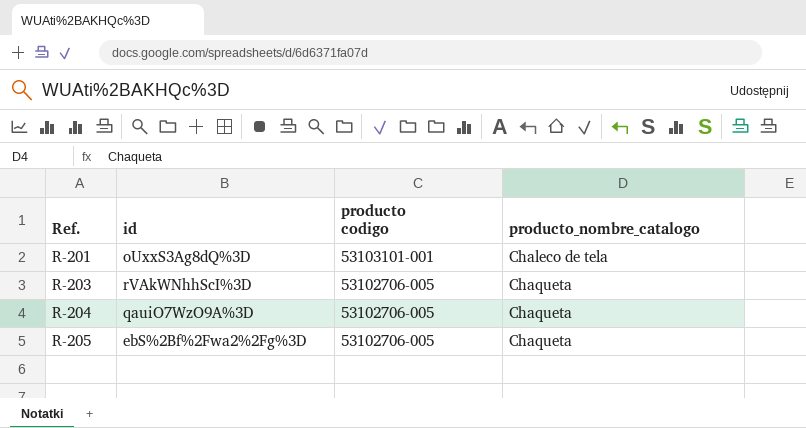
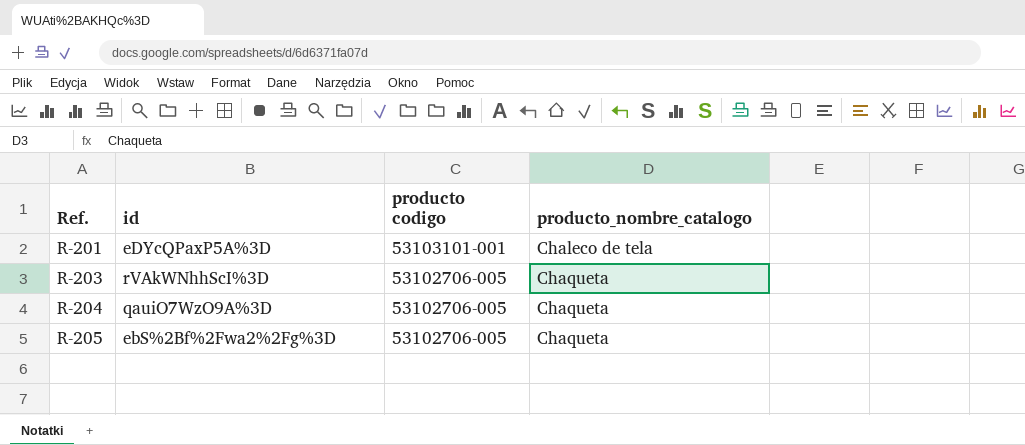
R-201 | id: oUxxS3Ag8dQ%3D -> eDYcQPaxP5A%3D

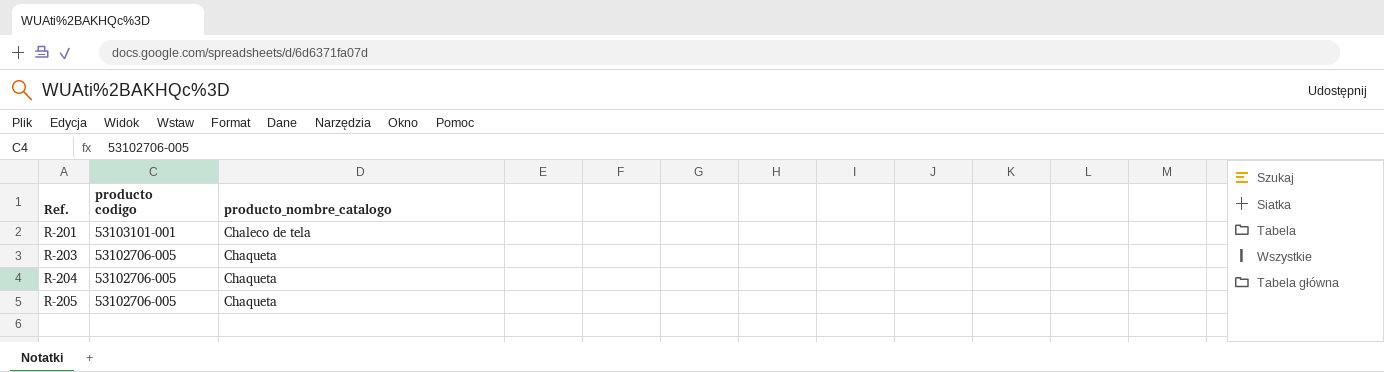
column id | position: 2 -> none

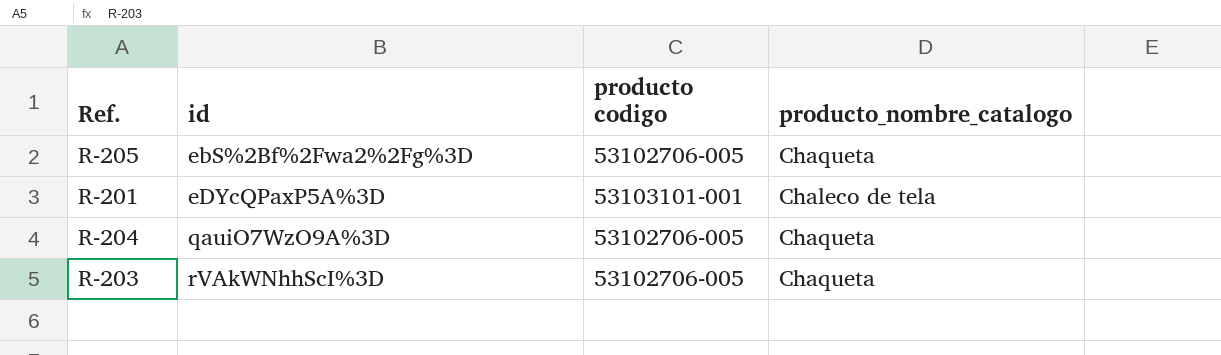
row order: Ref. ascending -> id ascending
column id | position: none -> 2

